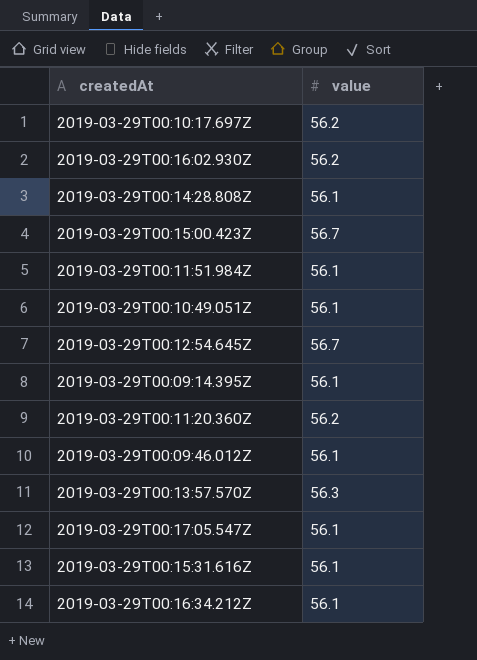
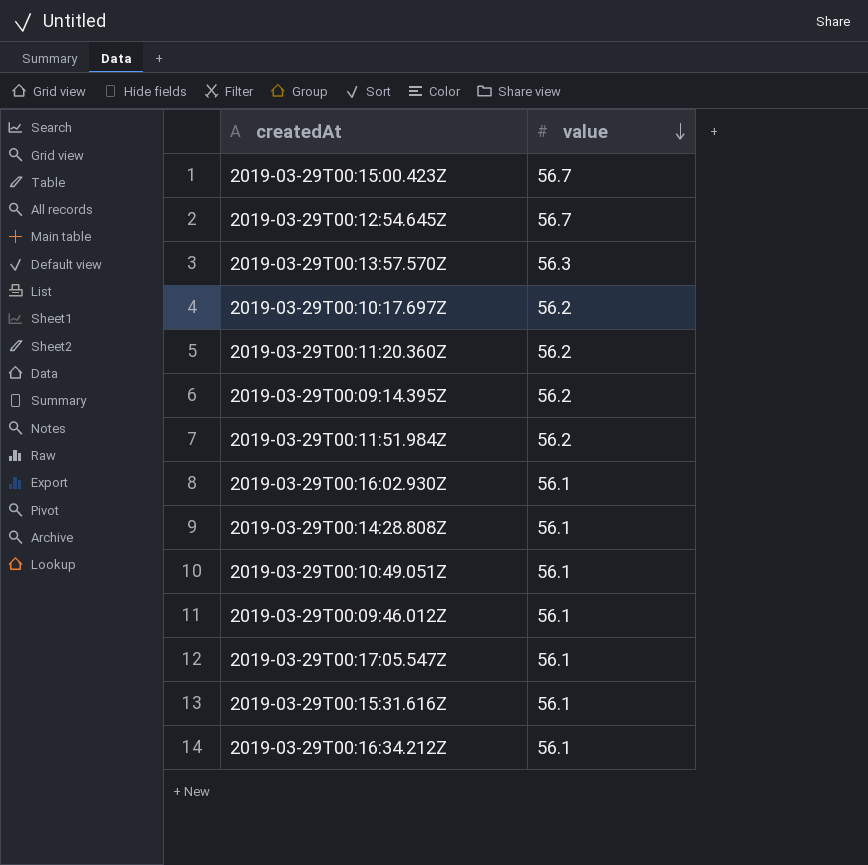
row order: none -> value descending
2019-03-29T00:09:14.395Z | value: 56.1 -> 56.2
2019-03-29T00:11:51.984Z | value: 56.1 -> 56.2
2019-03-29T00:16:02.930Z | value: 56.2 -> 56.1

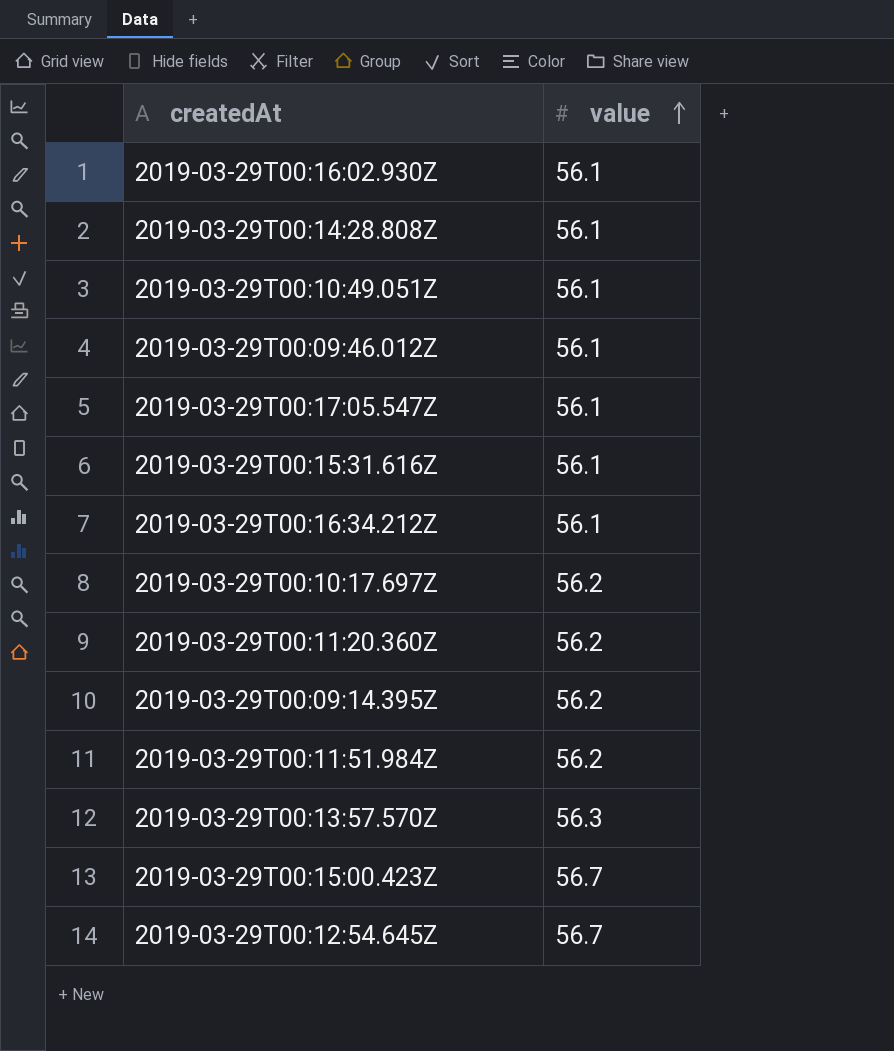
row order: value descending -> value ascending

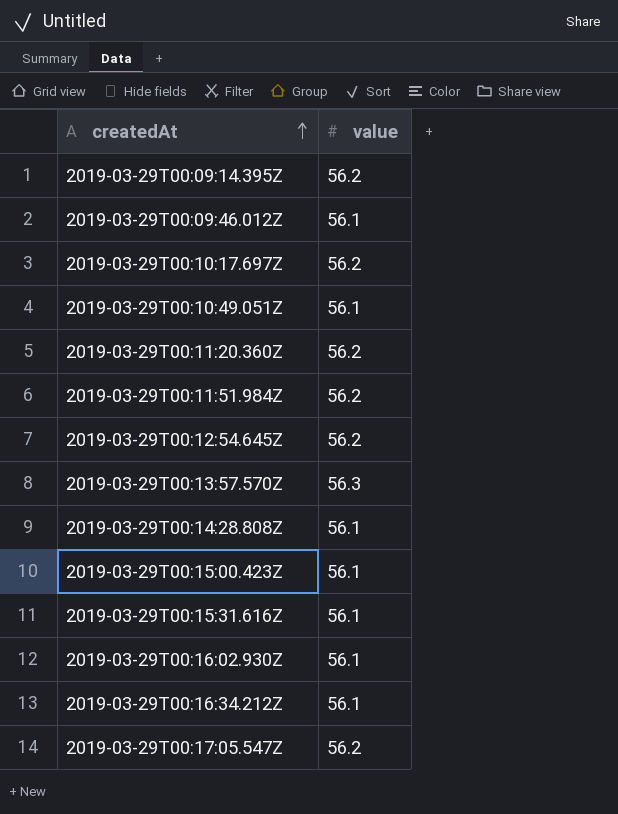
row order: value ascending -> createdAt ascending
2019-03-29T00:12:54.645Z | value: 56.7 -> 56.2
2019-03-29T00:15:00.423Z | value: 56.7 -> 56.1
2019-03-29T00:17:05.547Z | value: 56.1 -> 56.2

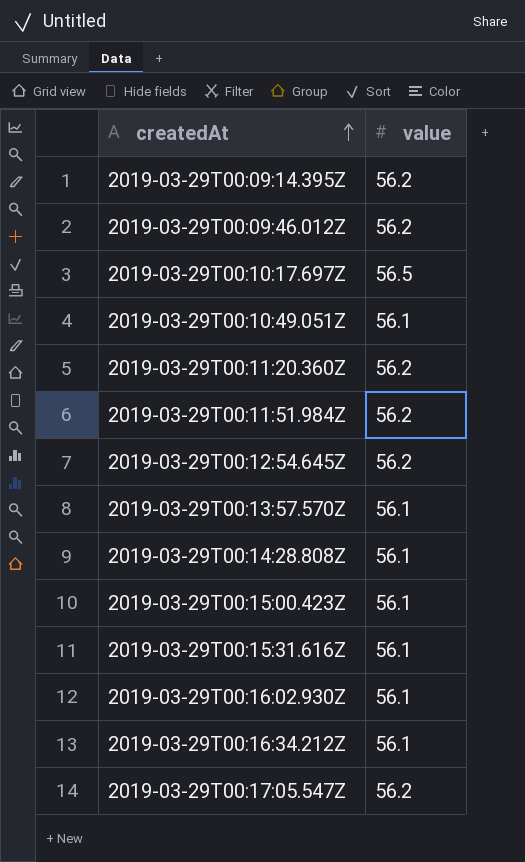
2019-03-29T00:09:46.012Z | value: 56.1 -> 56.2
2019-03-29T00:10:17.697Z | value: 56.2 -> 56.5
2019-03-29T00:13:57.570Z | value: 56.3 -> 56.1

